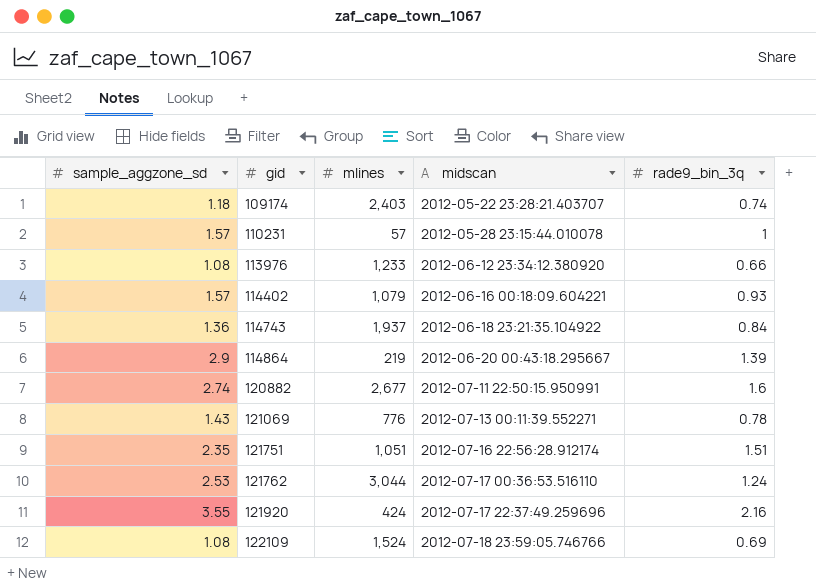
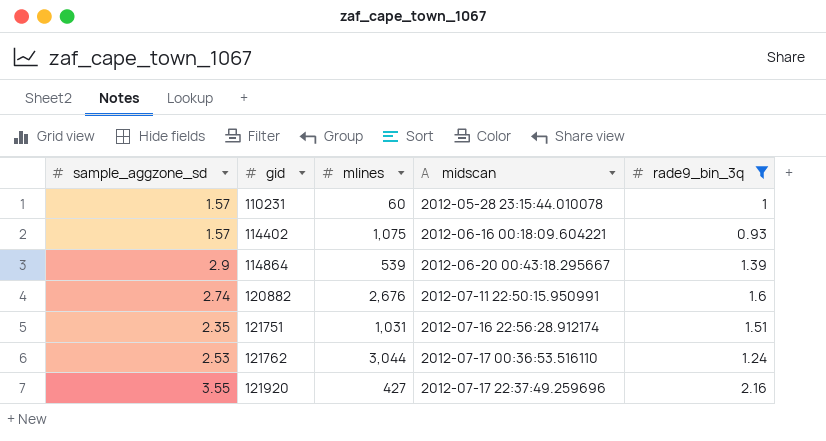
filter: none -> rade9_bin_3q >= 0.93
110231 | mlines: 57 -> 60
114402 | mlines: 1,079 -> 1,075
114864 | mlines: 219 -> 539
120882 | mlines: 2,677 -> 2,676
121751 | mlines: 1,051 -> 1,031
121920 | mlines: 424 -> 427

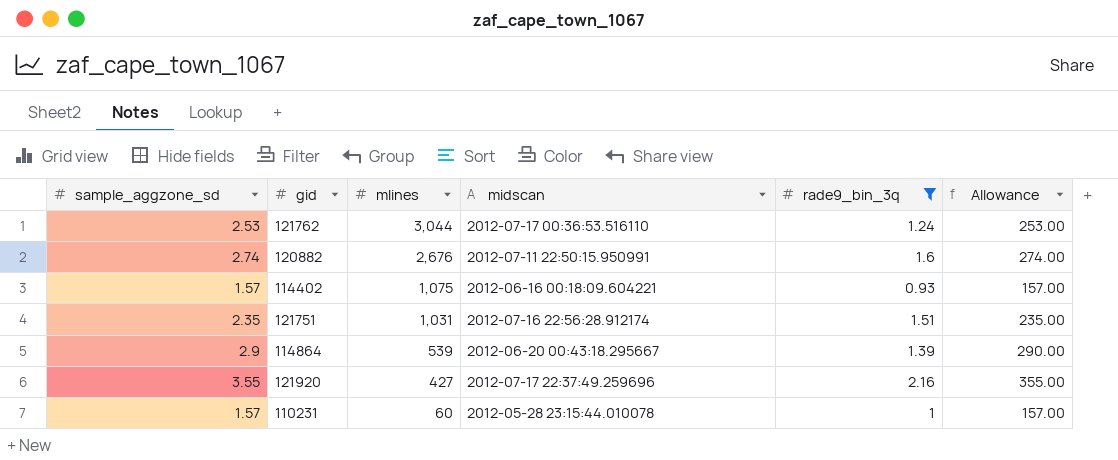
row order: gid ascending -> mlines descending
column Allowance | formula: none -> [sample_aggzone_sd] * 100

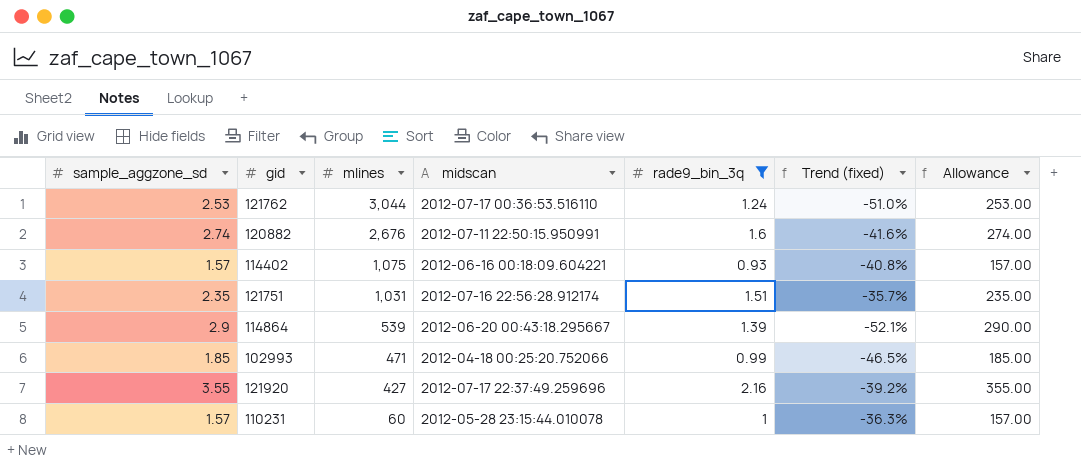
column Trend (fixed) | formula: none -> ([rade9_bin_3q] - [sample_aggzone_sd]) / [sample_aggzone_sd]
row 102993: none -> 1.85 | 471 | 2012-04-18 00:25:20.752066 | 0.99 | -46.5% | 185.00

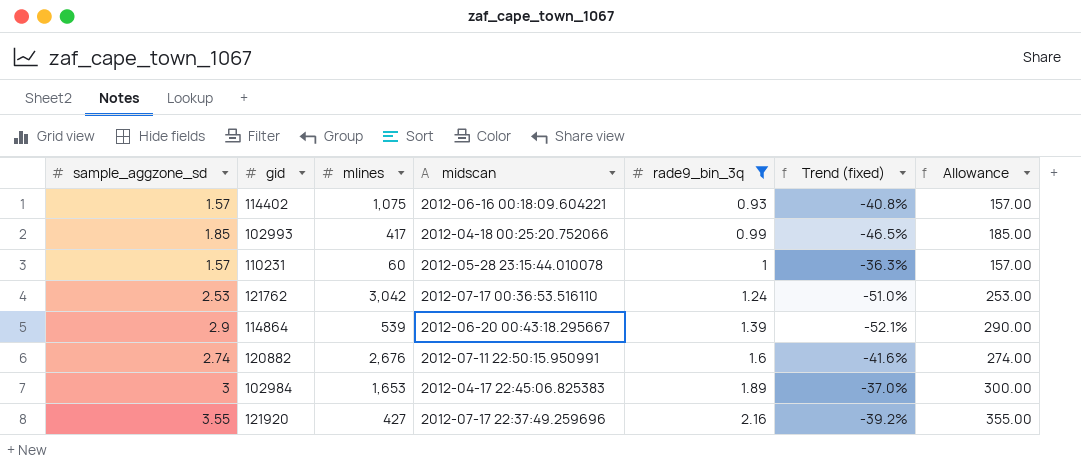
row order: mlines descending -> rade9_bin_3q ascending
row 121751: 2.35 | 1,031 | 2012-07-16 22:56:28.912174 | 1.51 | -35.7% | 235.00 -> none
102993 | mlines: 471 -> 417
121762 | mlines: 3,044 -> 3,042
row 102984: none -> 3 | 1,653 | 2012-04-17 22:45:06.825383 | 1.89 | -37.0% | 300.00

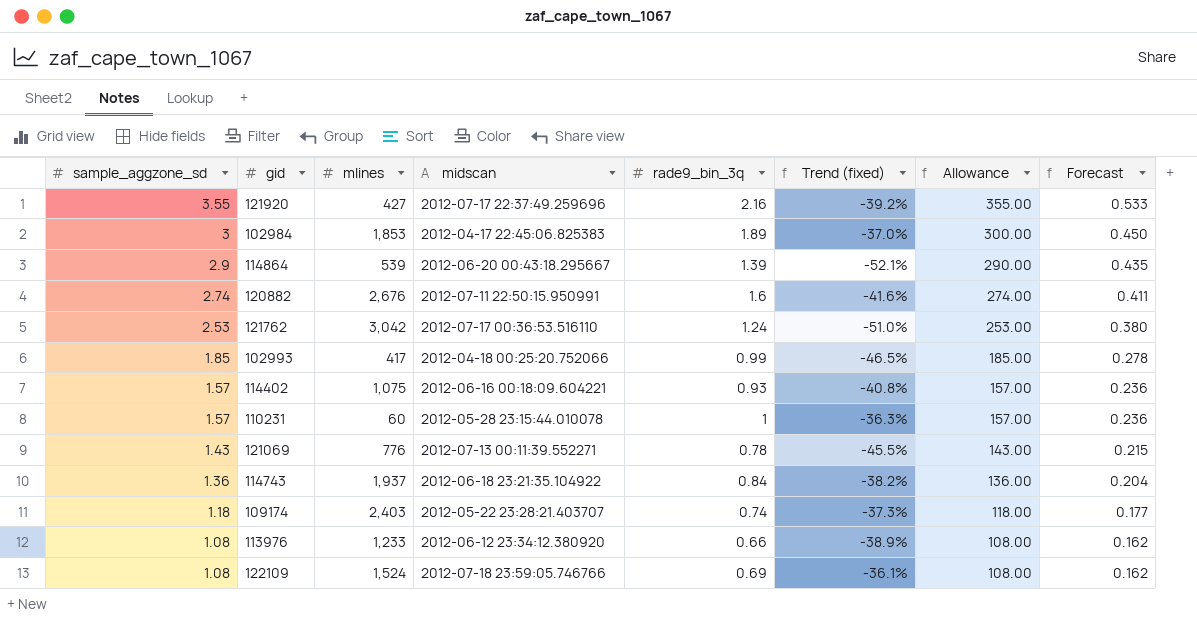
filter: rade9_bin_3q >= 0.93 -> none
row order: rade9_bin_3q ascending -> sample_aggzone_sd descending
column Forecast | formula: none -> [sample_aggzone_sd] * 0.15
102984 | mlines: 1,653 -> 1,853

